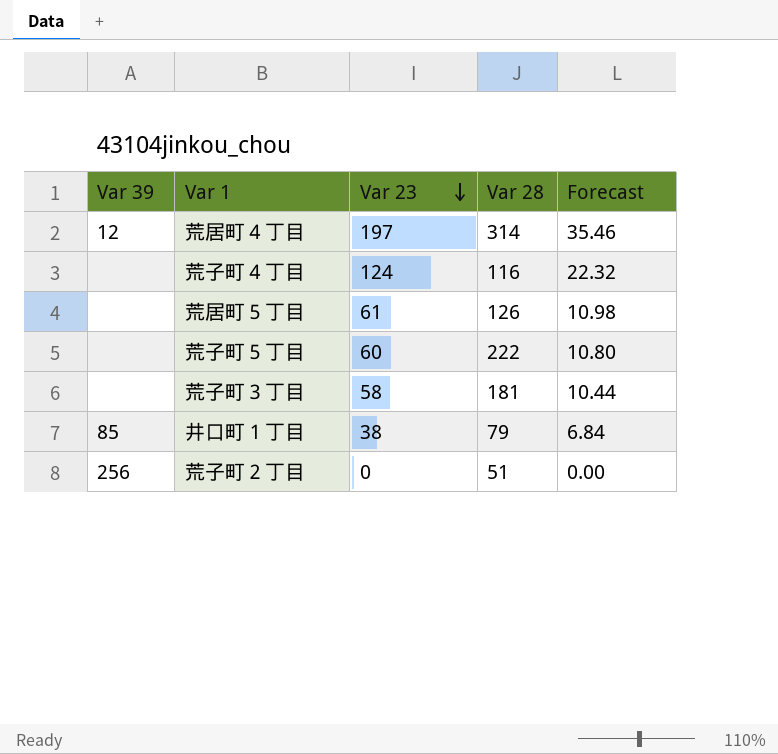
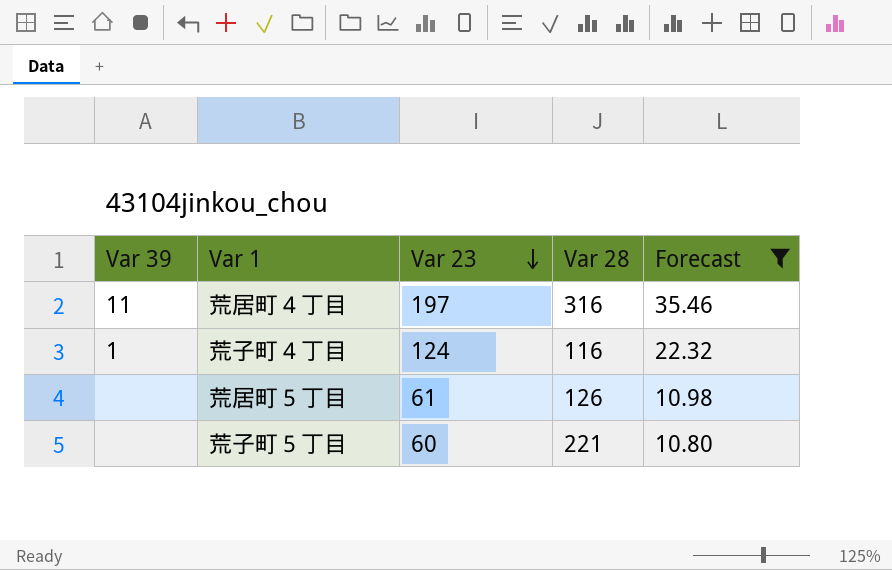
filter: none -> Forecast >= 10.80
荒居町４丁目 | Var 39: 12 -> 11
荒居町４丁目 | Var 28: 314 -> 316
荒子町４丁目 | Var 39: none -> 1
荒子町５丁目 | Var 28: 222 -> 221

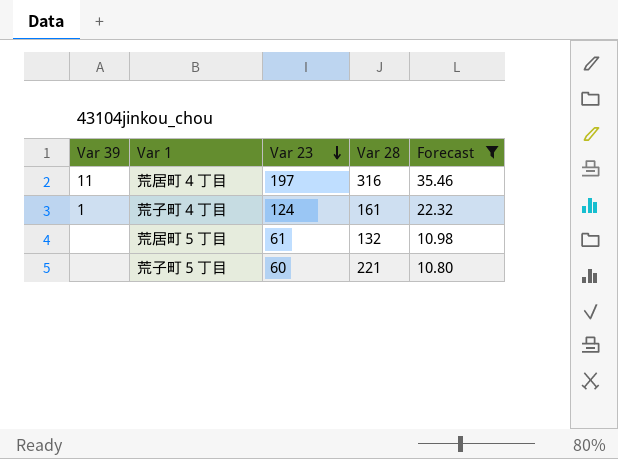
荒子町４丁目 | Var 28: 116 -> 161
荒居町５丁目 | Var 28: 126 -> 132

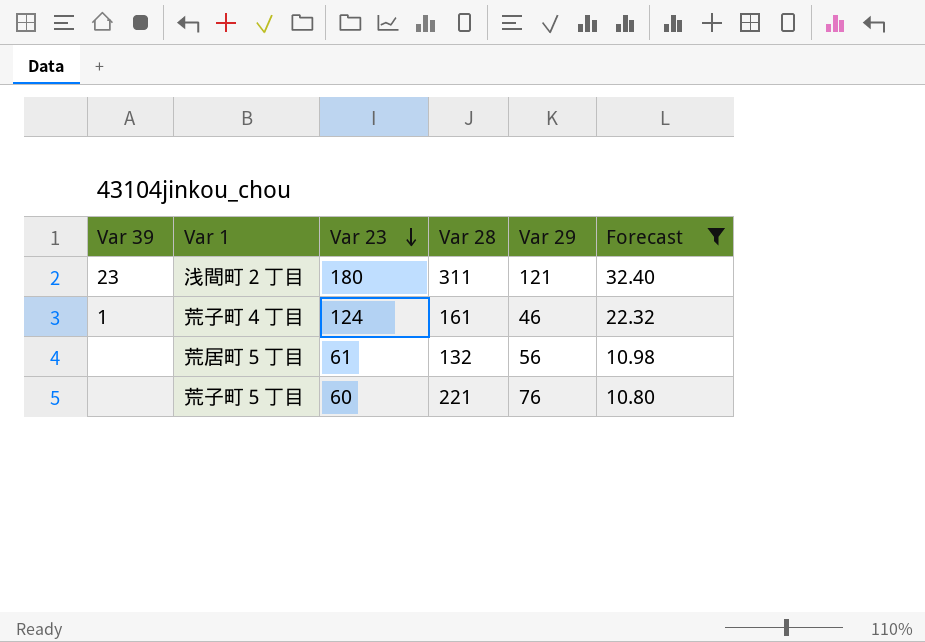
column Var 29 | position: none -> 5
row 荒居町４丁目: 11 | 197 | 316 | 35.46 -> none
row 浅間町２丁目: none -> 23 | 180 | 311 | 121 | 32.40

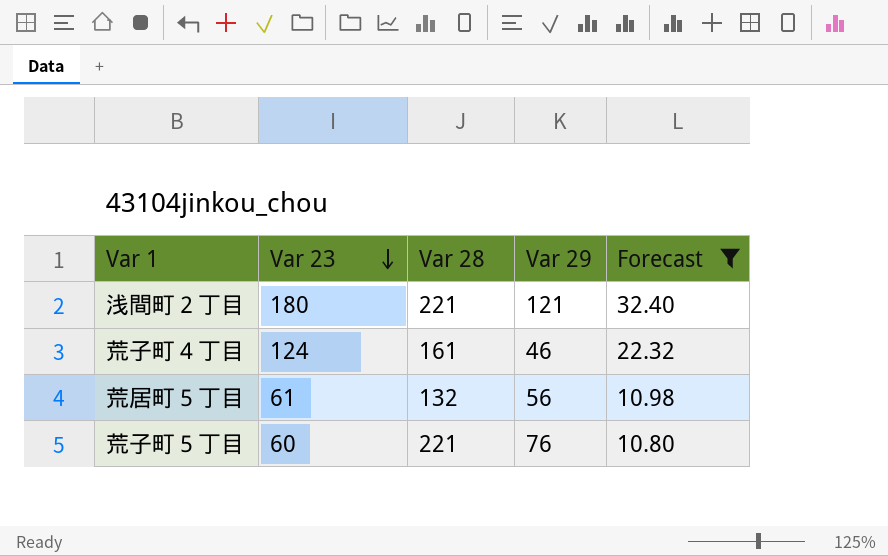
column Var 39 | position: 1 -> none
浅間町２丁目 | Var 28: 311 -> 221

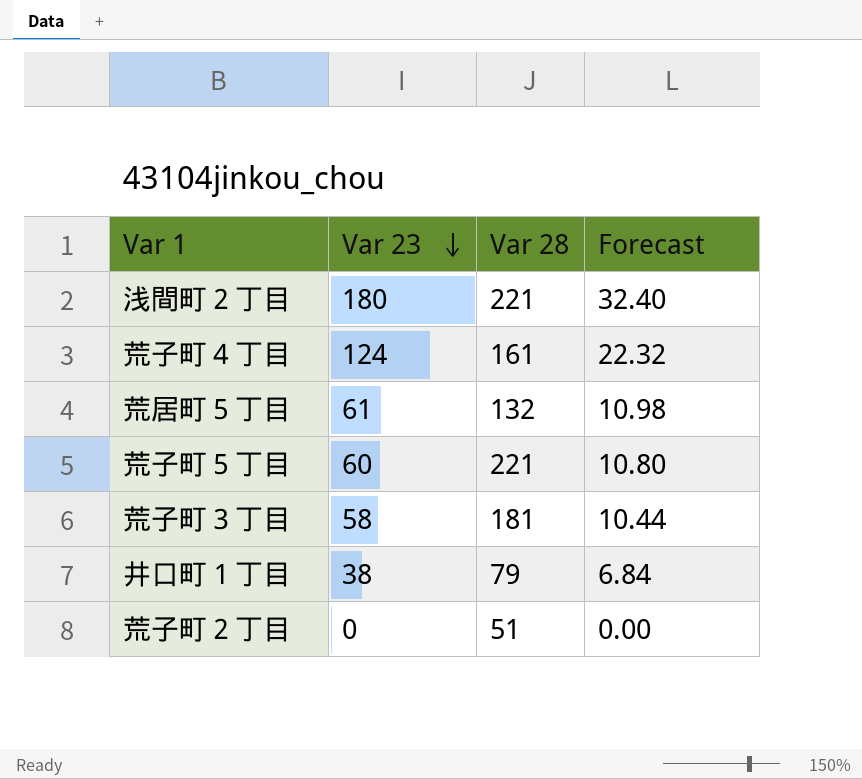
filter: Forecast >= 10.80 -> none
column Var 29 | position: 4 -> none

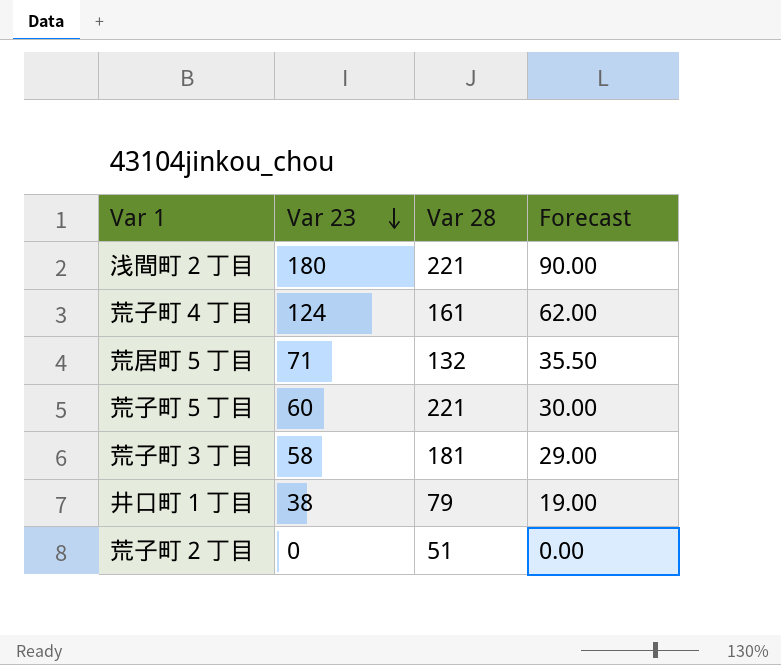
column Forecast | formula: [Var 23] * 0.18 -> [Var 23] * 0.5
荒居町５丁目 | Var 23: 61 -> 71

